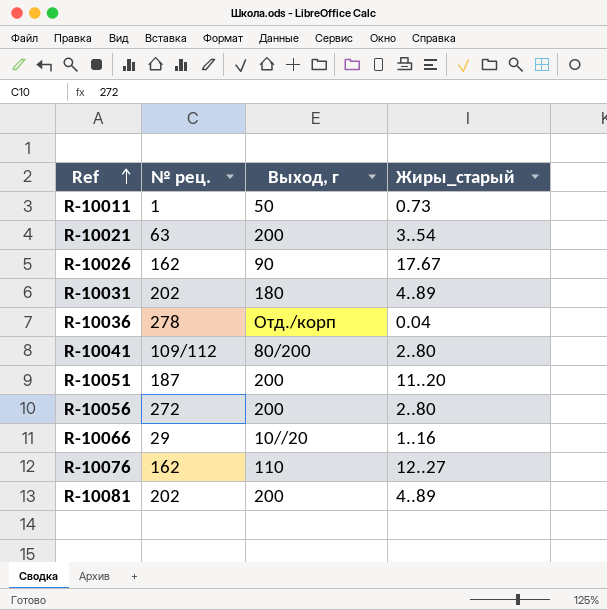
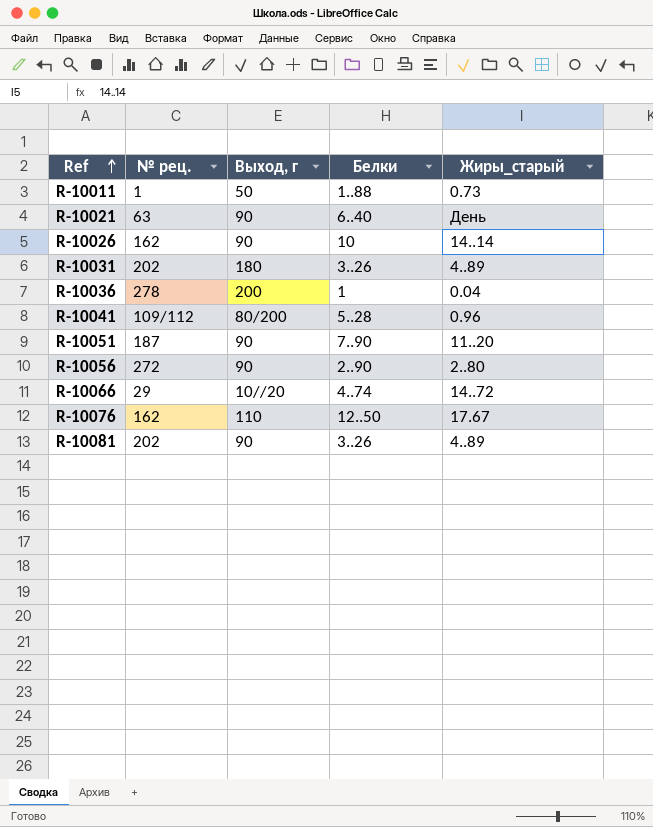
column Белки | position: none -> 4
R-10021 | Выход, г: 200 -> 90
R-10021 | Жиры_старый: 3..54 -> День
R-10026 | Жиры_старый: 17.67 -> 14..14
R-10036 | Выход, г: Отд./корп -> 200
R-10041 | Жиры_старый: 2..80 -> 0.96
R-10051 | Выход, г: 200 -> 90
R-10056 | Выход, г: 200 -> 90
R-10066 | Жиры_старый: 1..16 -> 14..72
R-10076 | Жиры_старый: 12..27 -> 17.67
R-10081 | Выход, г: 200 -> 90

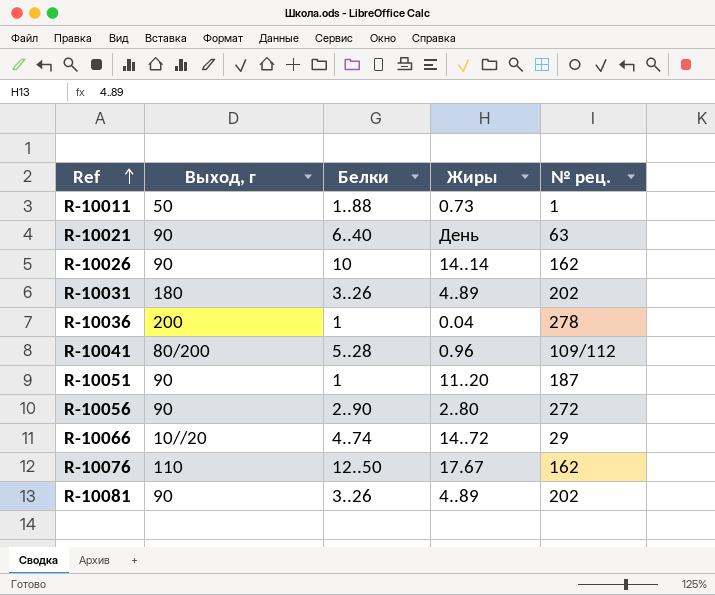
column name: Жиры_старый -> Жиры
column № рец. | position: 2 -> 5
R-10051 | Белки: 7..90 -> 1

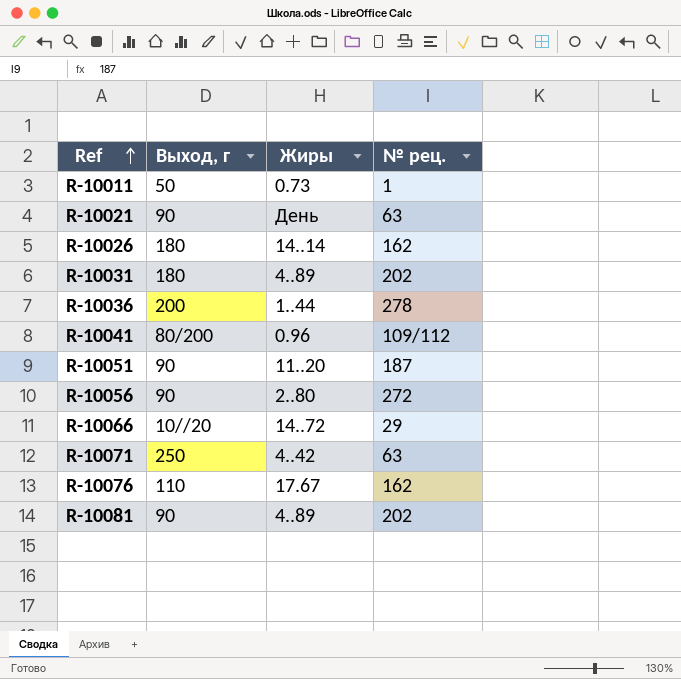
column Белки | position: 3 -> none
R-10026 | Выход, г: 90 -> 180
R-10036 | Жиры: 0.04 -> 1..44
row R-10071: none -> 250 | 4..42 | 63

